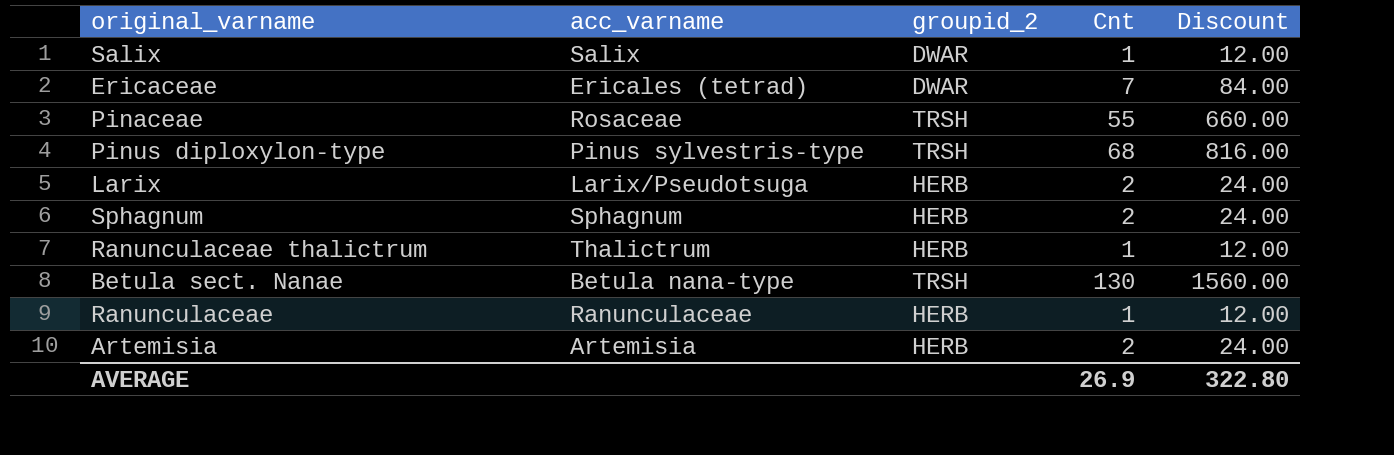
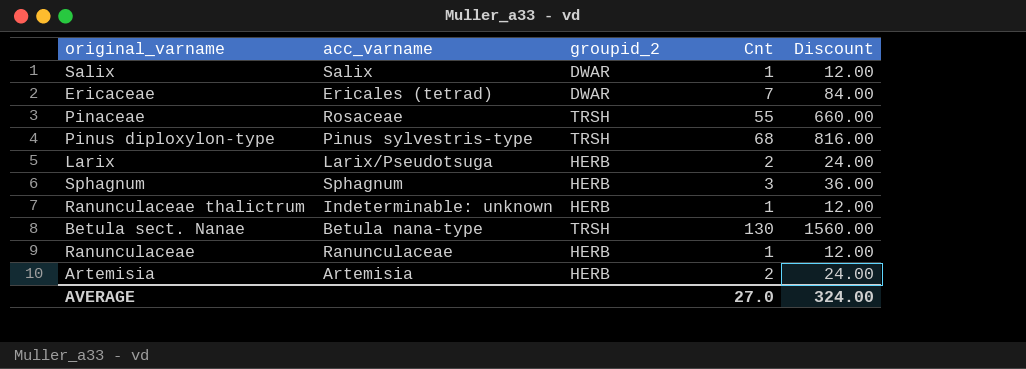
Sphagnum | Cnt: 2 -> 3
Sphagnum | Discount: 24.00 -> 36.00
Ranunculaceae thalictrum | acc_varname: Thalictrum -> Indeterminable: unknown
AVERAGE | Cnt: 26.9 -> 27.0
AVERAGE | Discount: 322.80 -> 324.00

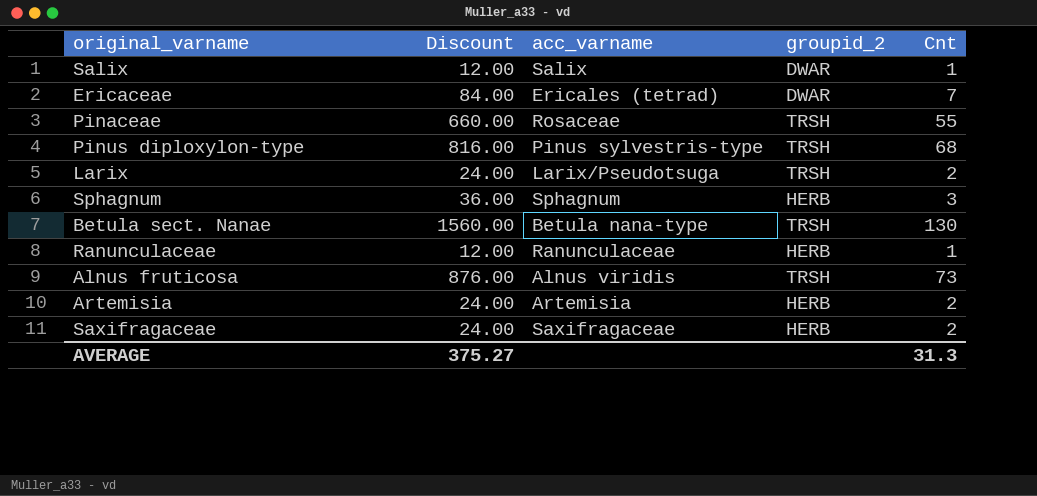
column Discount | position: 5 -> 2
row Ranunculaceae thalictrum: Indeterminable: unknown | HERB | 1 | 12.00 -> none
Larix | groupid_2: HERB -> TRSH
row Alnus fruticosa: none -> 876.00 | Alnus viridis | TRSH | 73
row Saxifragaceae: none -> 24.00 | Saxifragaceae | HERB | 2
AVERAGE | Discount: 324.00 -> 375.27
AVERAGE | Cnt: 27.0 -> 31.3

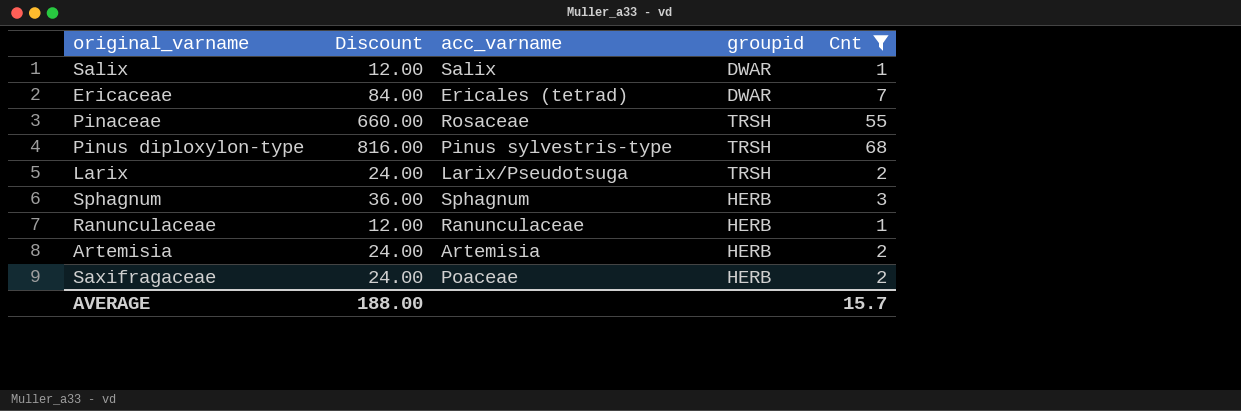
filter: none -> Cnt <= 68
column name: groupid_2 -> groupid
Saxifragaceae | acc_varname: Saxifragaceae -> Poaceae
AVERAGE | Discount: 375.27 -> 188.00
AVERAGE | Cnt: 31.3 -> 15.7

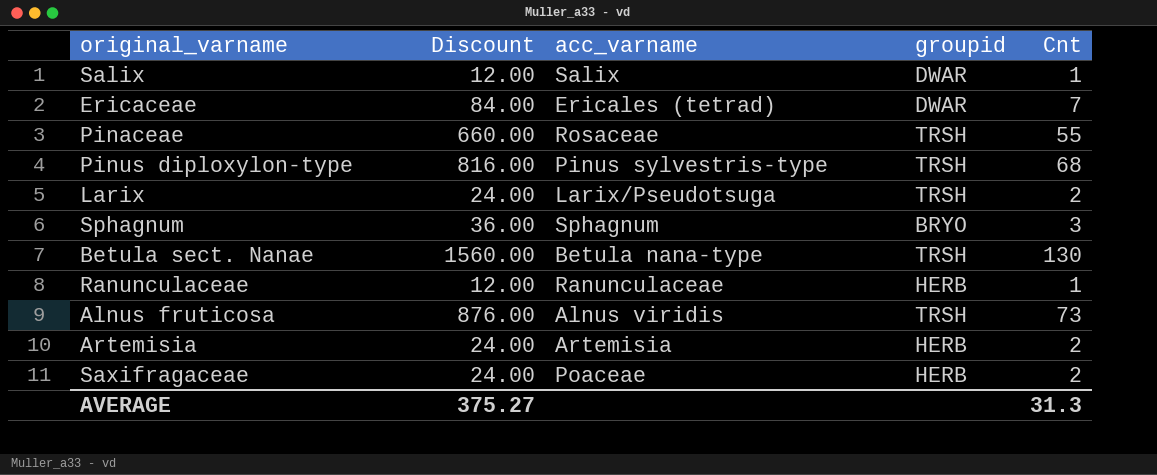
filter: Cnt <= 68 -> none
Sphagnum | groupid: HERB -> BRYO
AVERAGE | Discount: 188.00 -> 375.27
AVERAGE | Cnt: 15.7 -> 31.3

